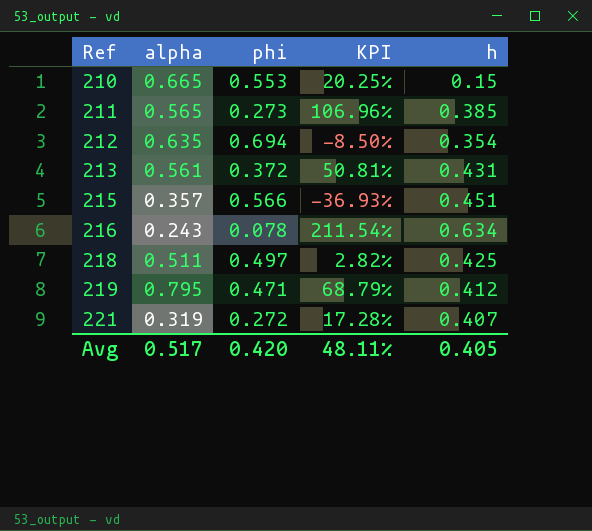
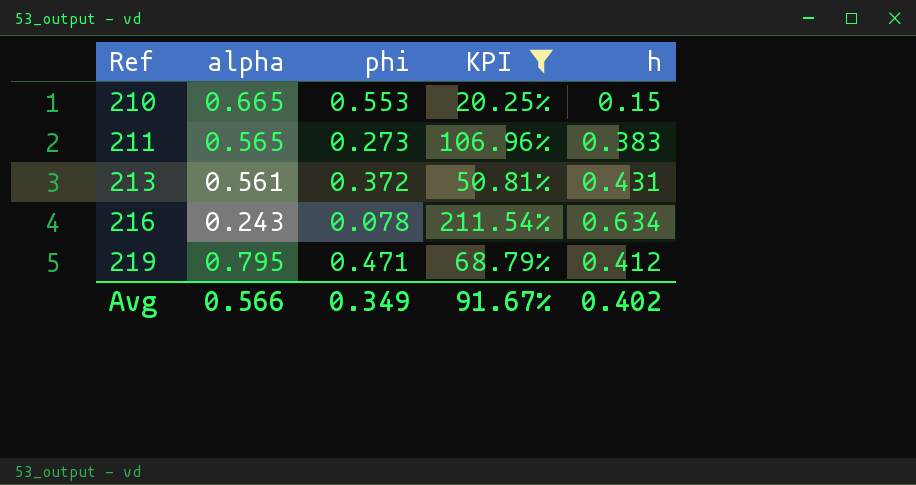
filter: none -> KPI >= 20.25%
211 | h: 0.385 -> 0.383
Avg | alpha: 0.517 -> 0.566
Avg | phi: 0.420 -> 0.349
Avg | KPI: 48.11% -> 91.67%
Avg | h: 0.405 -> 0.402

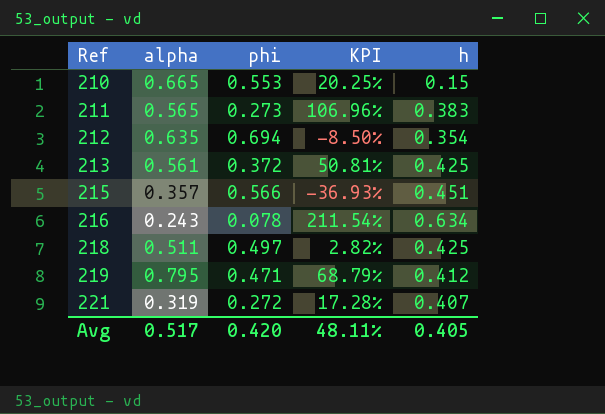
filter: KPI >= 20.25% -> none
213 | h: 0.431 -> 0.425
Avg | alpha: 0.566 -> 0.517
Avg | phi: 0.349 -> 0.420
Avg | KPI: 91.67% -> 48.11%
Avg | h: 0.402 -> 0.405

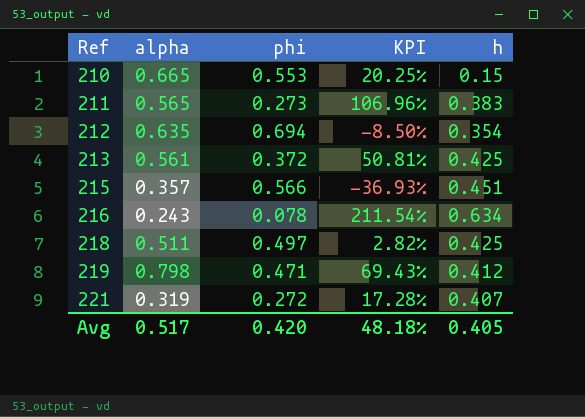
219 | alpha: 0.795 -> 0.798
219 | KPI: 68.79% -> 69.43%
Avg | KPI: 48.11% -> 48.18%

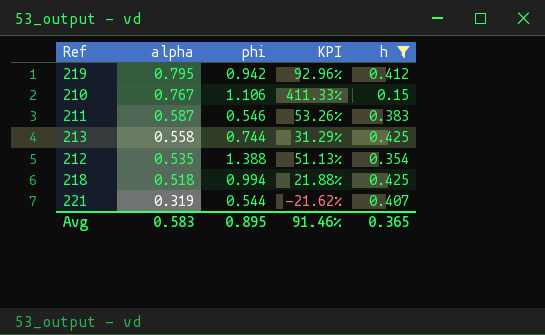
filter: none -> h <= 0.425
row order: Ref ascending -> alpha descending
column KPI | formula: ([alpha] - [phi]) / [phi] -> ([alpha] - [h]) / [h]
219 | alpha: 0.798 -> 0.795
219 | phi: 0.471 -> 0.942
210 | alpha: 0.665 -> 0.767
210 | phi: 0.553 -> 1.106
211 | alpha: 0.565 -> 0.587
211 | phi: 0.273 -> 0.546
213 | alpha: 0.561 -> 0.558
213 | phi: 0.372 -> 0.744
212 | alpha: 0.635 -> 0.535
212 | phi: 0.694 -> 1.388
218 | alpha: 0.511 -> 0.518
218 | phi: 0.497 -> 0.994
221 | phi: 0.272 -> 0.544
Avg | alpha: 0.517 -> 0.583
Avg | phi: 0.420 -> 0.895
Avg | KPI: 48.18% -> 91.46%
Avg | h: 0.405 -> 0.365

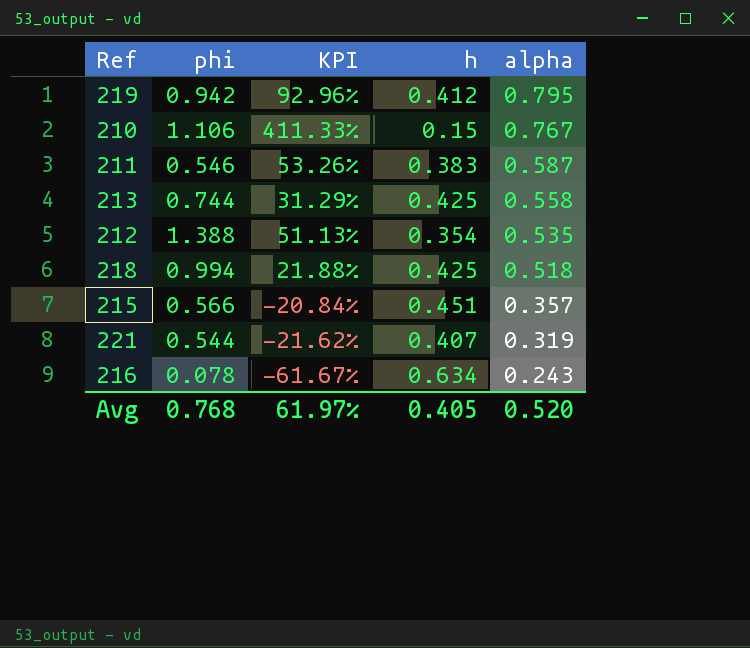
filter: h <= 0.425 -> none
column alpha | position: 2 -> 5
Avg | phi: 0.895 -> 0.768
Avg | KPI: 91.46% -> 61.97%
Avg | h: 0.365 -> 0.405
Avg | alpha: 0.583 -> 0.520

